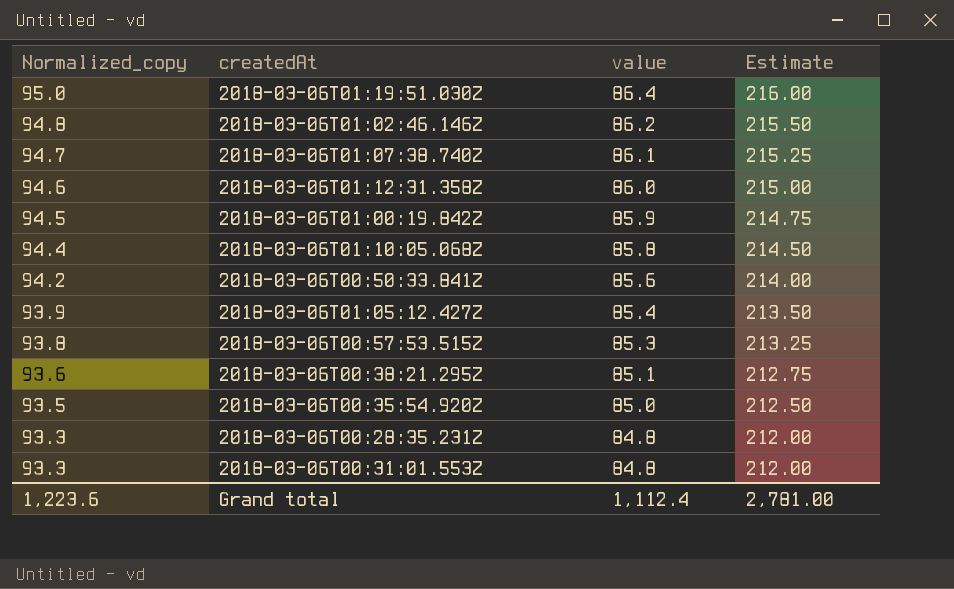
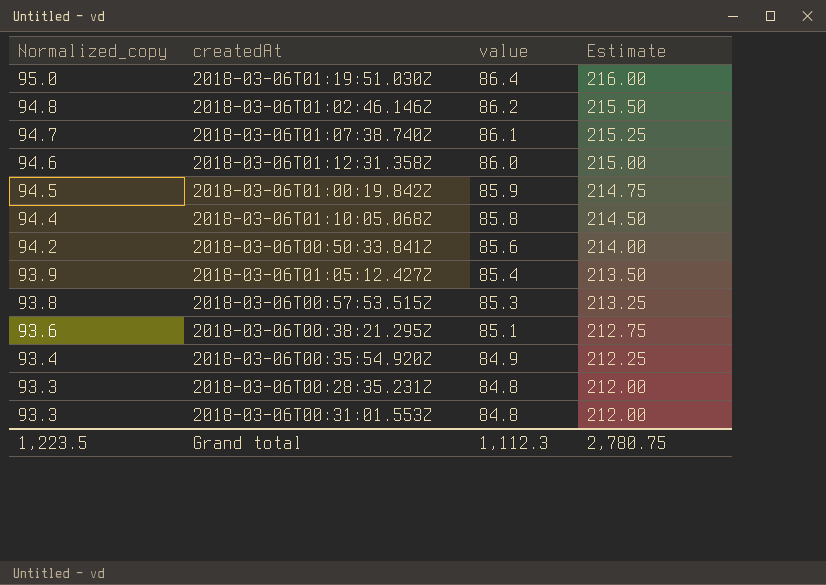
2018-03-06T00:35:54.920Z | Normalized_copy: 93.5 -> 93.4
2018-03-06T00:35:54.920Z | value: 85.0 -> 84.9
2018-03-06T00:35:54.920Z | Estimate: 212.50 -> 212.25
Grand total | Normalized_copy: 1,223.6 -> 1,223.5
Grand total | value: 1,112.4 -> 1,112.3
Grand total | Estimate: 2,781.00 -> 2,780.75

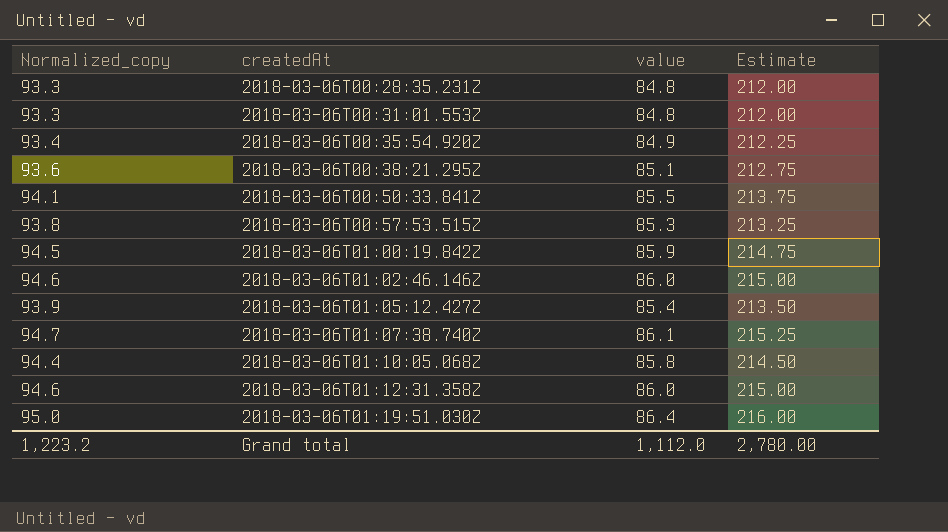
row order: Normalized_copy descending -> createdAt ascending
2018-03-06T00:50:33.841Z | Normalized_copy: 94.2 -> 94.1
2018-03-06T00:50:33.841Z | value: 85.6 -> 85.5
2018-03-06T00:50:33.841Z | Estimate: 214.00 -> 213.75
2018-03-06T01:02:46.146Z | Normalized_copy: 94.8 -> 94.6
2018-03-06T01:02:46.146Z | value: 86.2 -> 86.0
2018-03-06T01:02:46.146Z | Estimate: 215.50 -> 215.00
Grand total | Normalized_copy: 1,223.5 -> 1,223.2
Grand total | value: 1,112.3 -> 1,112.0
Grand total | Estimate: 2,780.75 -> 2,780.00

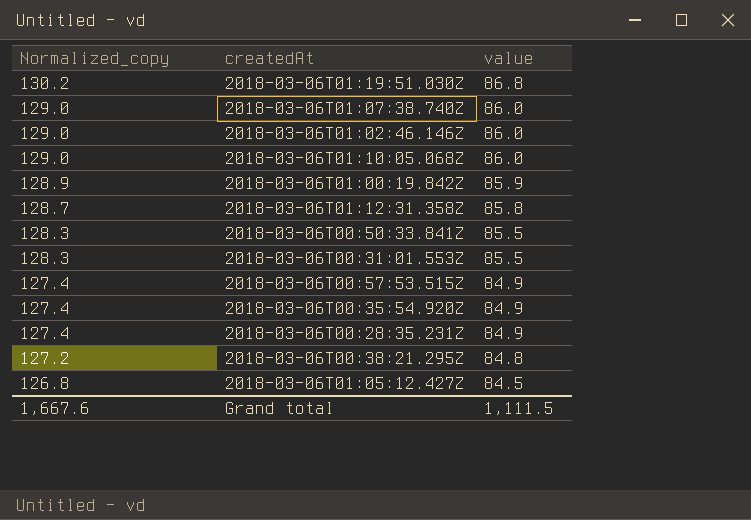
row order: createdAt ascending -> Normalized_copy descending
column Estimate | formula: [value] * 2.5 -> none
column Normalized_copy | formula: [value] * 1.1 -> [value] * 1.5
2018-03-06T01:19:51.030Z | value: 86.4 -> 86.8
2018-03-06T01:07:38.740Z | value: 86.1 -> 86.0
2018-03-06T01:10:05.068Z | value: 85.8 -> 86.0
2018-03-06T01:12:31.358Z | value: 86.0 -> 85.8
2018-03-06T00:31:01.553Z | value: 84.8 -> 85.5
2018-03-06T00:57:53.515Z | value: 85.3 -> 84.9
2018-03-06T00:28:35.231Z | value: 84.8 -> 84.9
2018-03-06T00:38:21.295Z | value: 85.1 -> 84.8
2018-03-06T01:05:12.427Z | value: 85.4 -> 84.5
Grand total | Normalized_copy: 1,223.2 -> 1,667.6
Grand total | value: 1,112.0 -> 1,111.5

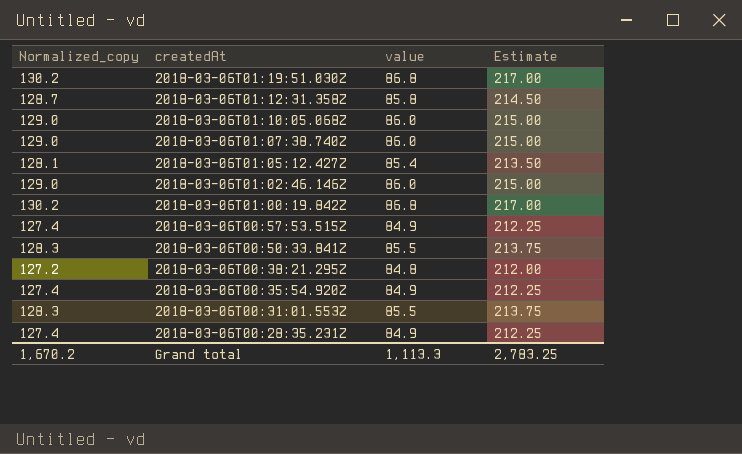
row order: Normalized_copy descending -> createdAt descending
column Estimate | formula: none -> [value] * 2.5
2018-03-06T01:05:12.427Z | Normalized_copy: 126.8 -> 128.1
2018-03-06T01:05:12.427Z | value: 84.5 -> 85.4
2018-03-06T01:00:19.842Z | Normalized_copy: 128.9 -> 130.2
2018-03-06T01:00:19.842Z | value: 85.9 -> 86.8
Grand total | Normalized_copy: 1,667.6 -> 1,670.2
Grand total | value: 1,111.5 -> 1,113.3

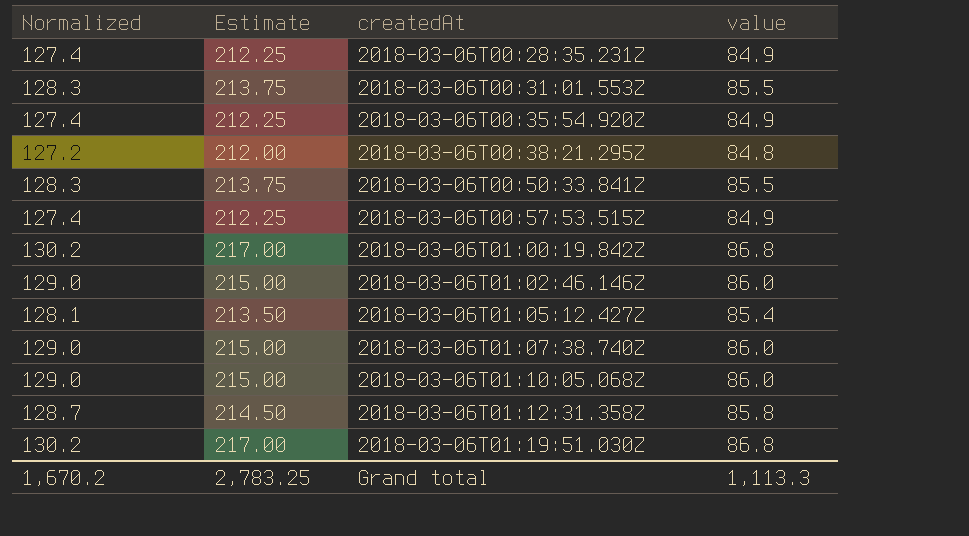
row order: createdAt descending -> createdAt ascending
column name: Normalized_copy -> Normalized
column Estimate | position: 4 -> 2

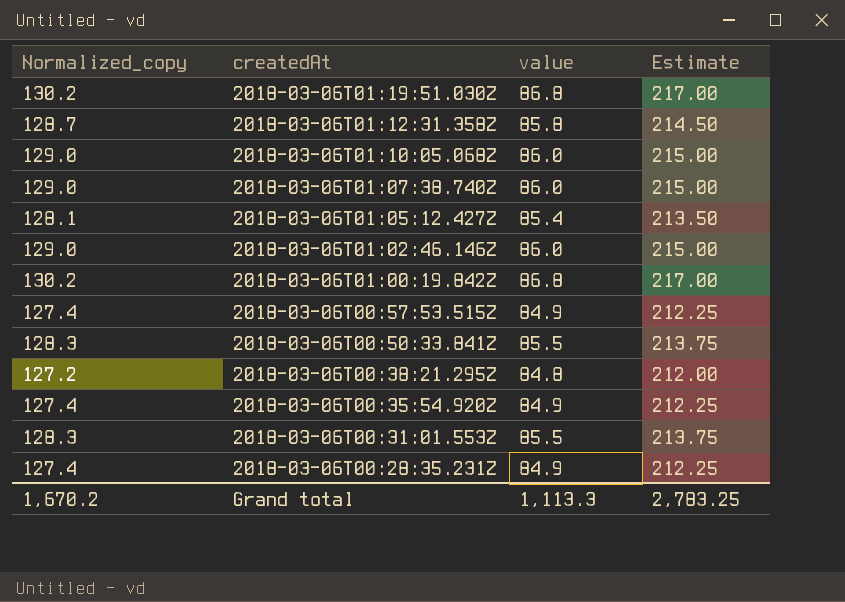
row order: createdAt ascending -> createdAt descending
column name: Normalized -> Normalized_copy
column Estimate | position: 2 -> 4

